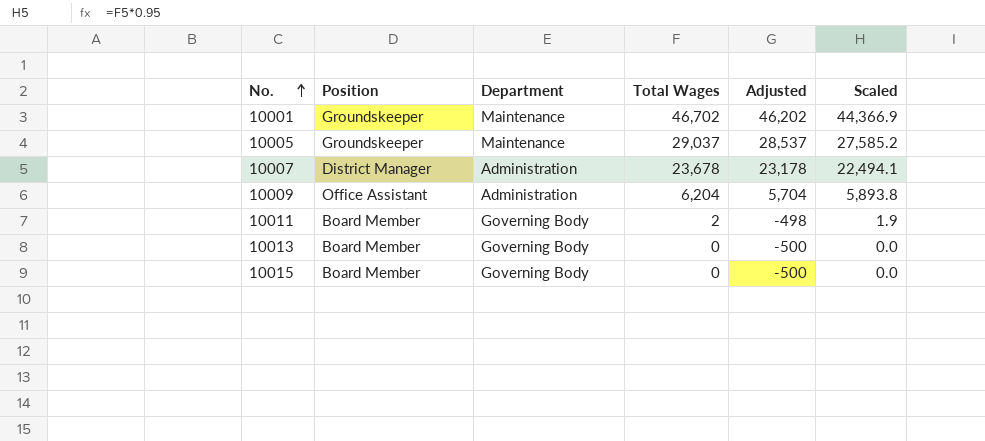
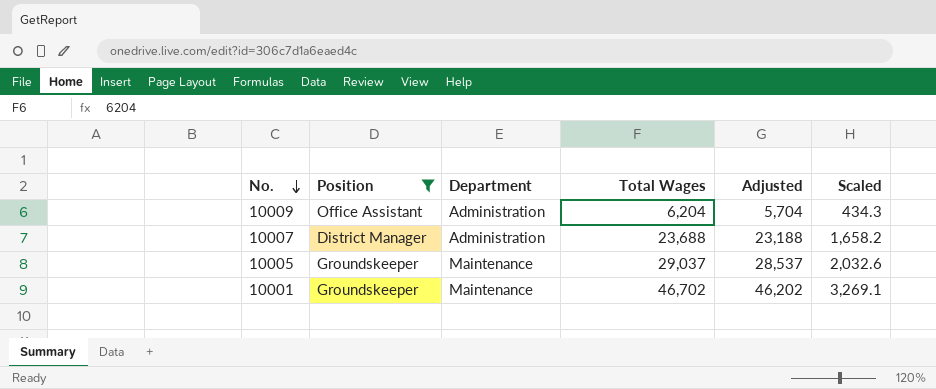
filter: none -> Position != Board Member
row order: No. ascending -> No. descending
column Scaled | formula: [Total Wages] * 0.95 -> [Total Wages] * 0.07
10007 | Total Wages: 23,678 -> 23,688
10007 | Adjusted: 23,178 -> 23,188

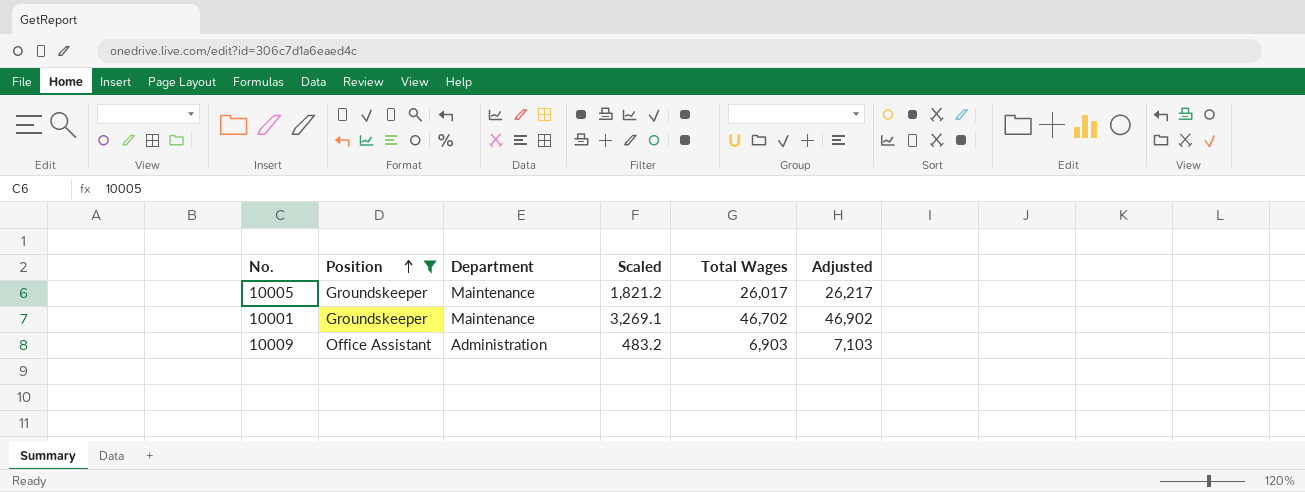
row order: No. descending -> Position ascending
column Scaled | position: 6 -> 4
column Adjusted | formula: [Total Wages] - 500 -> [Total Wages] + 200
row 10007: District Manager | Administration | 23,688 | 23,188 | 1,658.2 -> none
10005 | Scaled: 2,032.6 -> 1,821.2
10005 | Total Wages: 29,037 -> 26,017
10009 | Scaled: 434.3 -> 483.2
10009 | Total Wages: 6,204 -> 6,903

